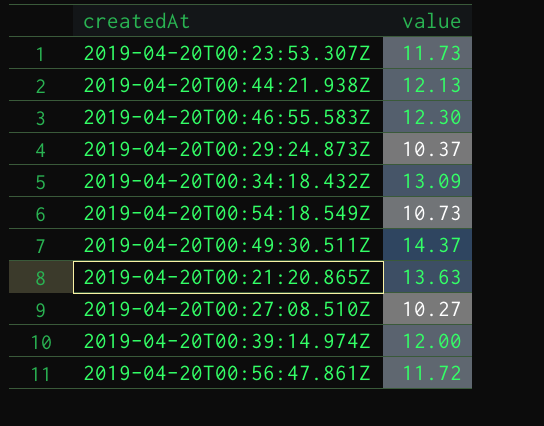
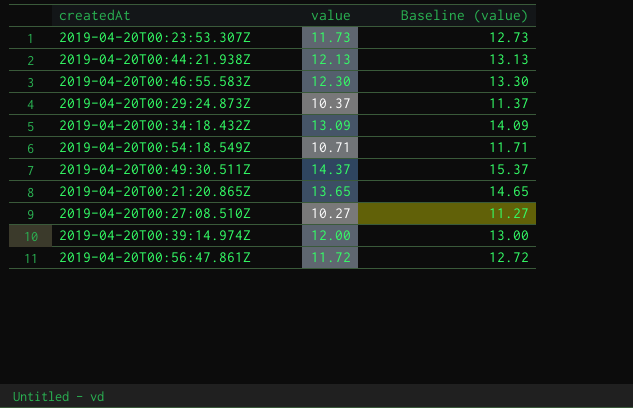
column Baseline (value) | formula: none -> [value] + 1
2019-04-20T00:54:18.549Z | value: 10.73 -> 10.71
2019-04-20T00:21:20.865Z | value: 13.63 -> 13.65

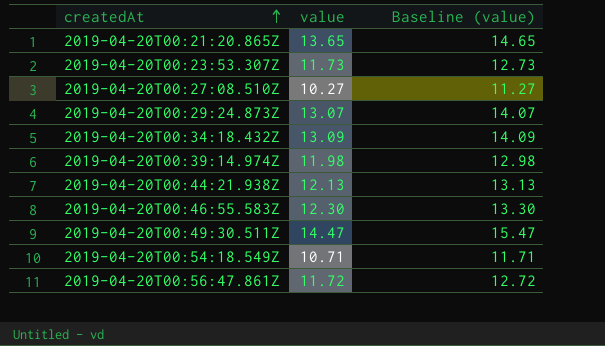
row order: none -> createdAt ascending
2019-04-20T00:29:24.873Z | value: 10.37 -> 13.07
2019-04-20T00:29:24.873Z | Baseline (value): 11.37 -> 14.07
2019-04-20T00:39:14.974Z | value: 12.00 -> 11.98
2019-04-20T00:39:14.974Z | Baseline (value): 13.00 -> 12.98
2019-04-20T00:49:30.511Z | value: 14.37 -> 14.47
2019-04-20T00:49:30.511Z | Baseline (value): 15.37 -> 15.47

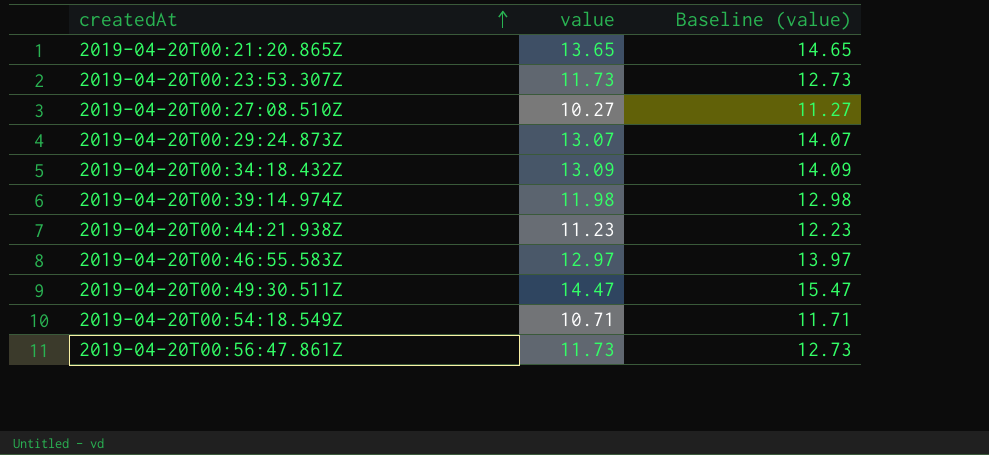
2019-04-20T00:44:21.938Z | value: 12.13 -> 11.23
2019-04-20T00:44:21.938Z | Baseline (value): 13.13 -> 12.23
2019-04-20T00:46:55.583Z | value: 12.30 -> 12.97
2019-04-20T00:46:55.583Z | Baseline (value): 13.30 -> 13.97
2019-04-20T00:56:47.861Z | value: 11.72 -> 11.73
2019-04-20T00:56:47.861Z | Baseline (value): 12.72 -> 12.73

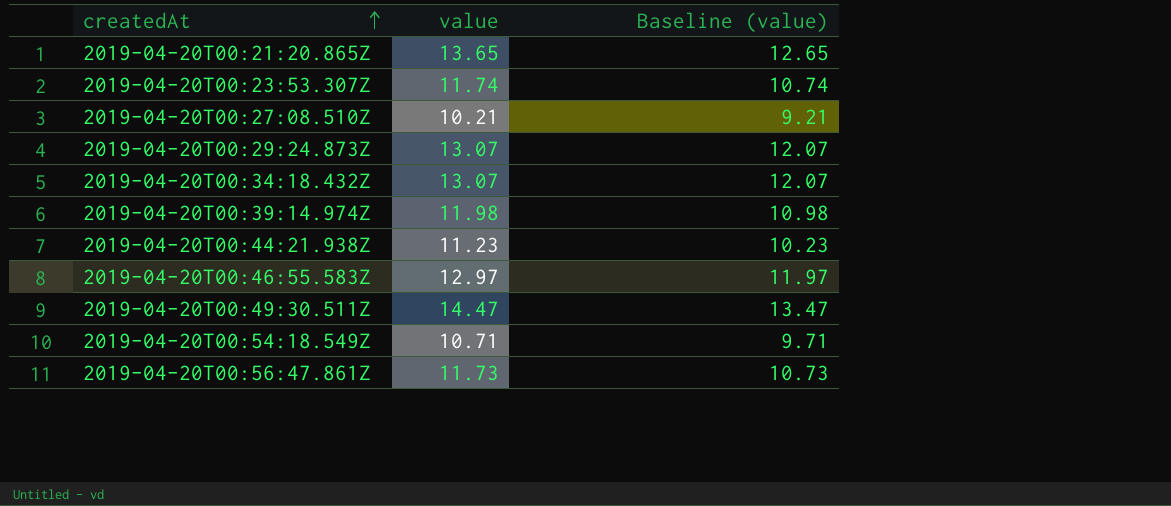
column Baseline (value) | formula: [value] + 1 -> [value] - 1
2019-04-20T00:23:53.307Z | value: 11.73 -> 11.74
2019-04-20T00:27:08.510Z | value: 10.27 -> 10.21
2019-04-20T00:34:18.432Z | value: 13.09 -> 13.07

